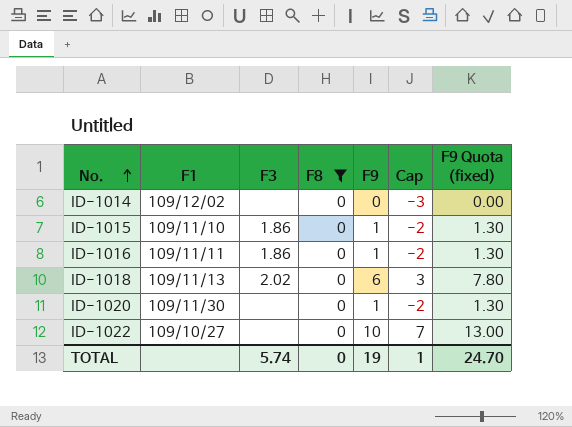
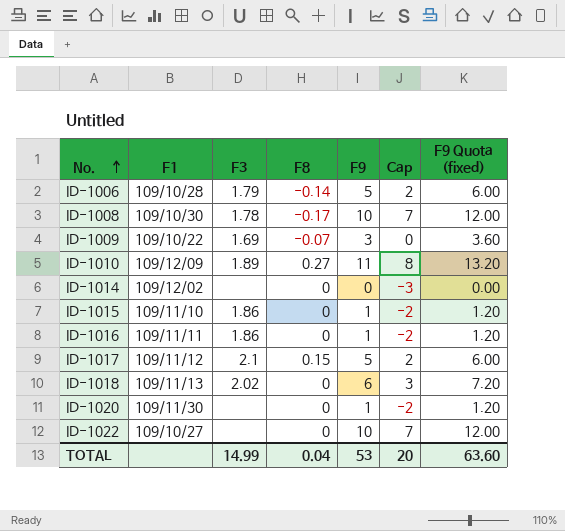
filter: F8 = 0 -> none
column F9 Quota (fixed) | formula: [F9] * 1.3 -> [F9] * 1.2
TOTAL | F3: 5.74 -> 14.99
TOTAL | F8: 0 -> 0.04
TOTAL | F9: 19 -> 53
TOTAL | Cap: 1 -> 20
TOTAL | F9 Quota (fixed): 24.70 -> 63.60

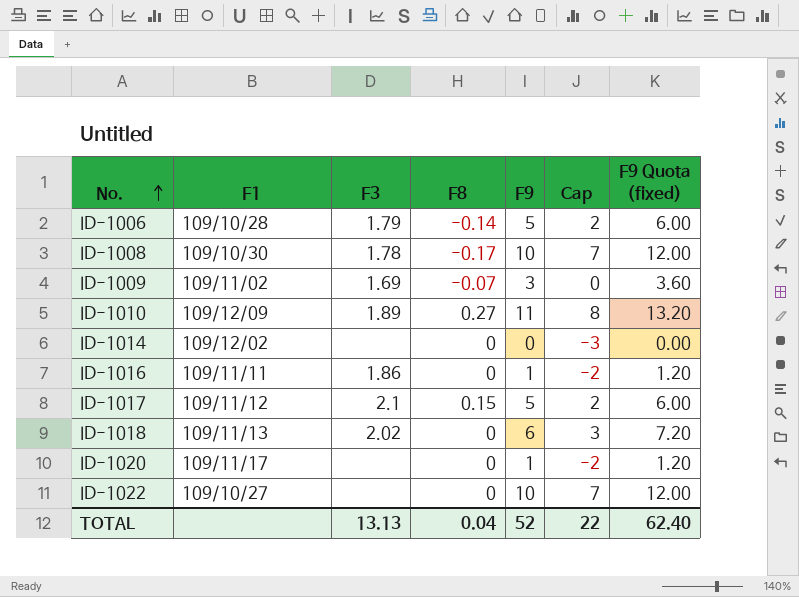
row ID-1015: 109/11/10 | 1.86 | 0 | 1 | -2 | 1.20 -> none
ID-1009 | F1: 109/10/22 -> 109/11/02
ID-1020 | F1: 109/11/30 -> 109/11/17
TOTAL | F3: 14.99 -> 13.13
TOTAL | F9: 53 -> 52
TOTAL | Cap: 20 -> 22
TOTAL | F9 Quota (fixed): 63.60 -> 62.40

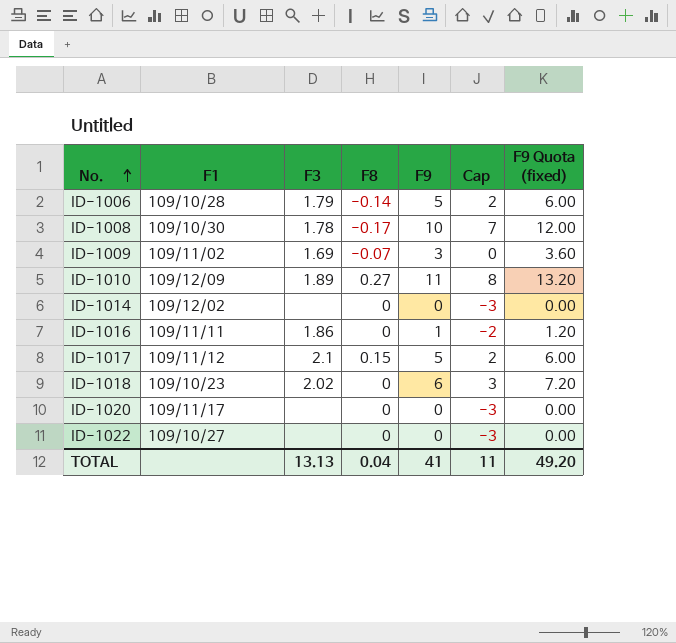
ID-1018 | F1: 109/11/13 -> 109/10/23
ID-1020 | F9: 1 -> 0
ID-1020 | Cap: -2 -> -3
ID-1020 | F9 Quota (fixed): 1.20 -> 0.00
ID-1022 | F9: 10 -> 0
ID-1022 | Cap: 7 -> -3
ID-1022 | F9 Quota (fixed): 12.00 -> 0.00
TOTAL | F9: 52 -> 41
TOTAL | Cap: 22 -> 11
TOTAL | F9 Quota (fixed): 62.40 -> 49.20

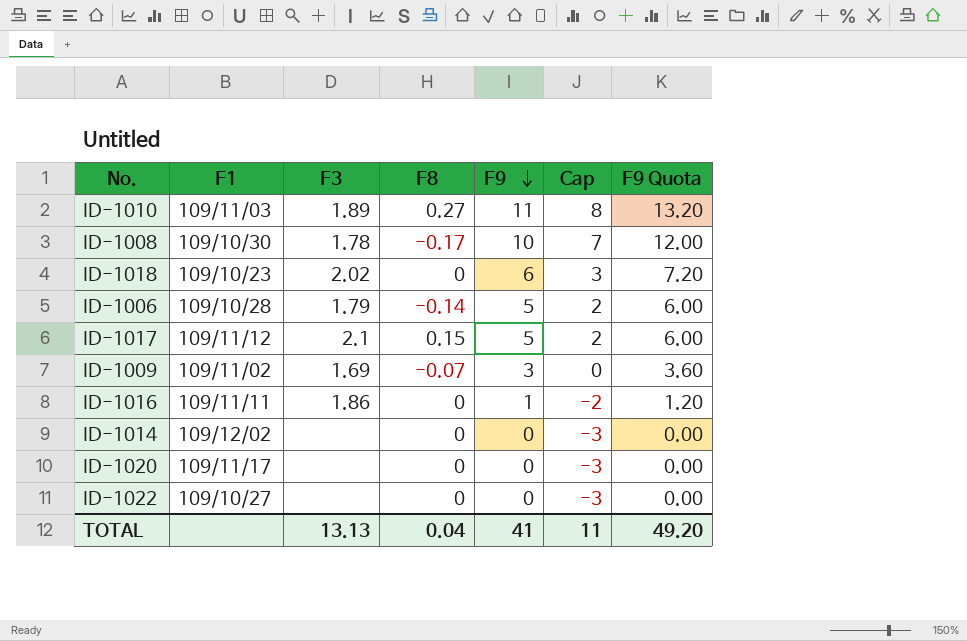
row order: No. ascending -> F9 descending
column name: F9 Quota (fixed) -> F9 Quota
ID-1010 | F1: 109/12/09 -> 109/11/03

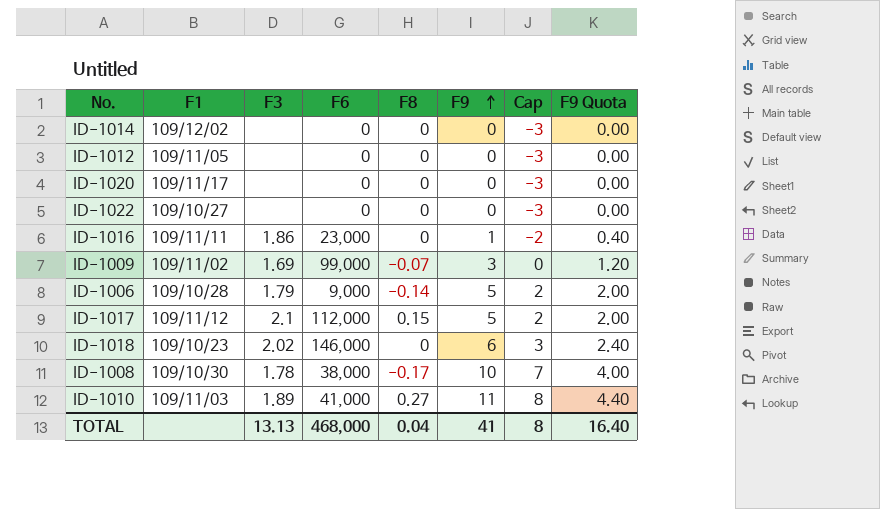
row order: F9 descending -> F9 ascending
column F6 | position: none -> 4
column F9 Quota | formula: [F9] * 1.2 -> [F9] * 0.4
row ID-1012: none -> 109/11/05 | none | 0 | 0 | 0 | -3 | 0.00
TOTAL | Cap: 11 -> 8
TOTAL | F9 Quota: 49.20 -> 16.40

